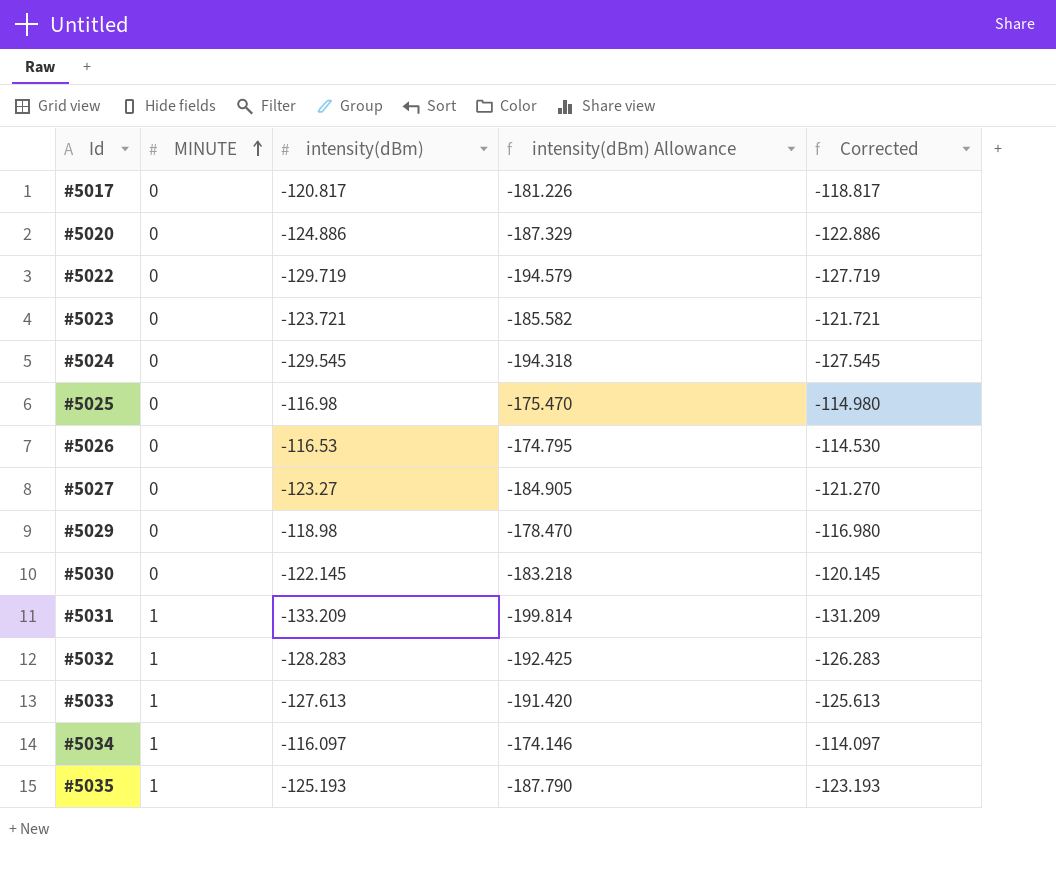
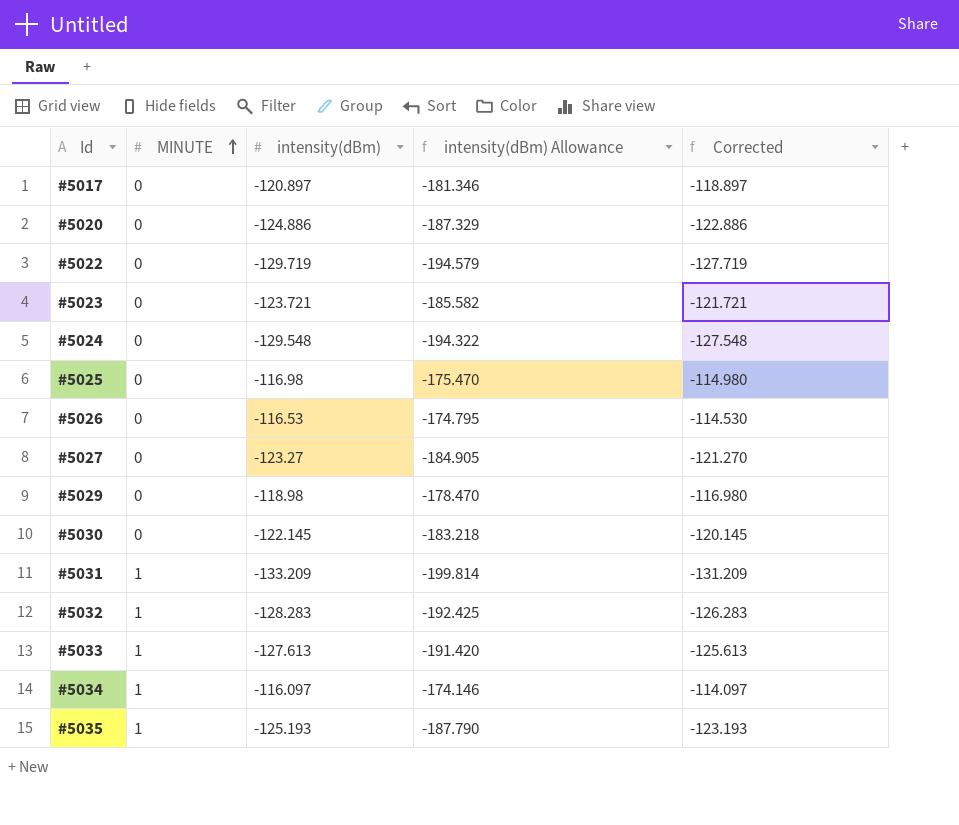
#5017 | intensity(dBm): -120.817 -> -120.897
#5017 | intensity(dBm) Allowance: -181.226 -> -181.346
#5017 | Corrected: -118.817 -> -118.897
#5024 | intensity(dBm): -129.545 -> -129.548
#5024 | intensity(dBm) Allowance: -194.318 -> -194.322
#5024 | Corrected: -127.545 -> -127.548

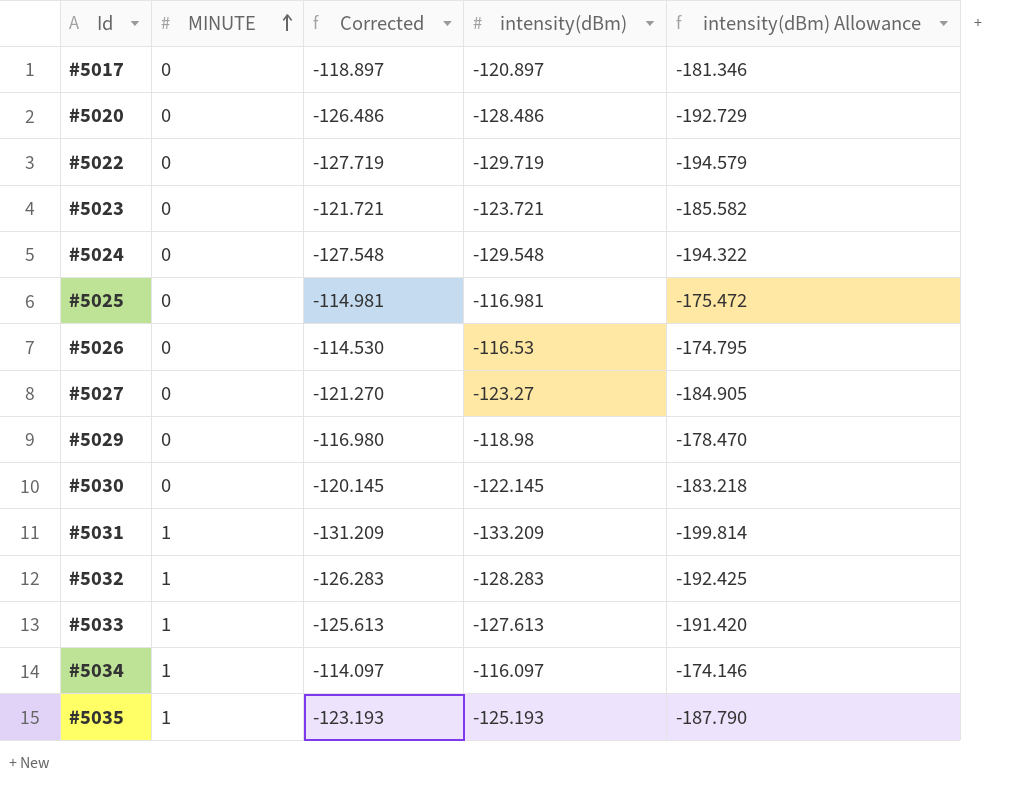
column Corrected | position: 5 -> 3
#5020 | Corrected: -122.886 -> -126.486
#5020 | intensity(dBm): -124.886 -> -128.486
#5020 | intensity(dBm) Allowance: -187.329 -> -192.729
#5025 | Corrected: -114.980 -> -114.981
#5025 | intensity(dBm): -116.98 -> -116.981
#5025 | intensity(dBm) Allowance: -175.470 -> -175.472

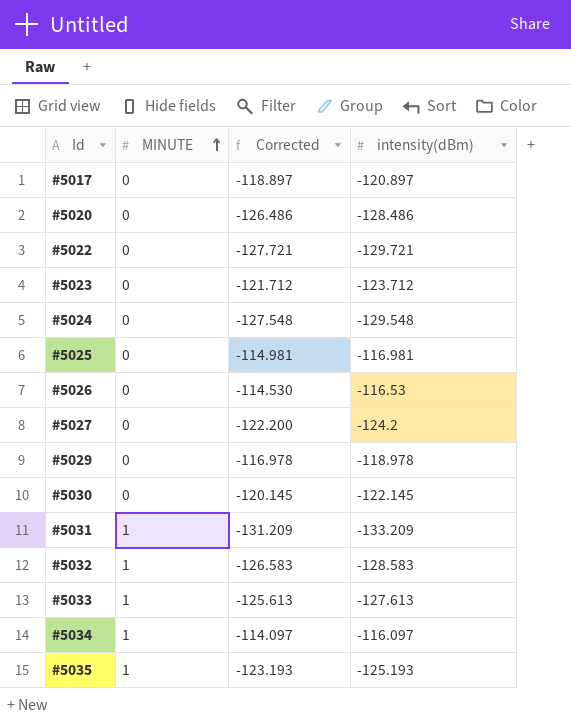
column intensity(dBm) Allowance | formula: [intensity(dBm)] * 1.5 -> none
#5022 | Corrected: -127.719 -> -127.721
#5022 | intensity(dBm): -129.719 -> -129.721
#5023 | Corrected: -121.721 -> -121.712
#5023 | intensity(dBm): -123.721 -> -123.712
#5027 | Corrected: -121.270 -> -122.200
#5027 | intensity(dBm): -123.27 -> -124.2
#5029 | Corrected: -116.980 -> -116.978
#5029 | intensity(dBm): -118.98 -> -118.978
#5032 | Corrected: -126.283 -> -126.583
#5032 | intensity(dBm): -128.283 -> -128.583

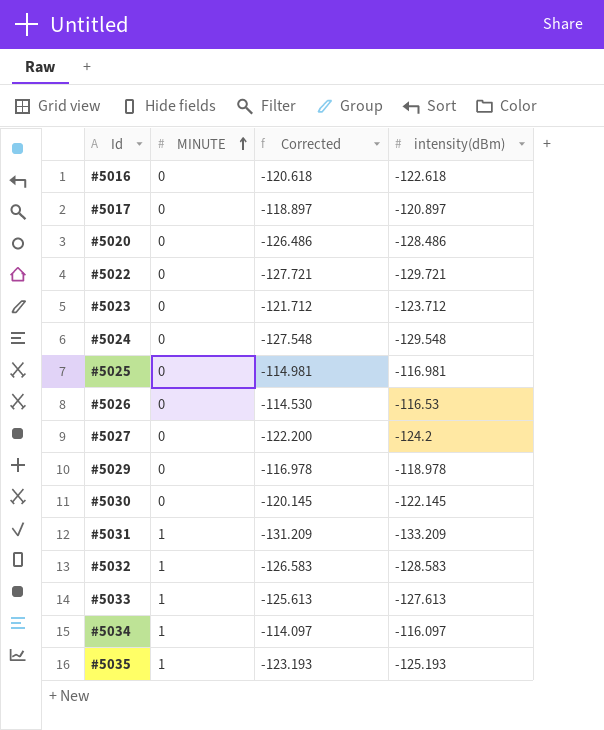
row #5016: none -> 0 | -120.618 | -122.618

